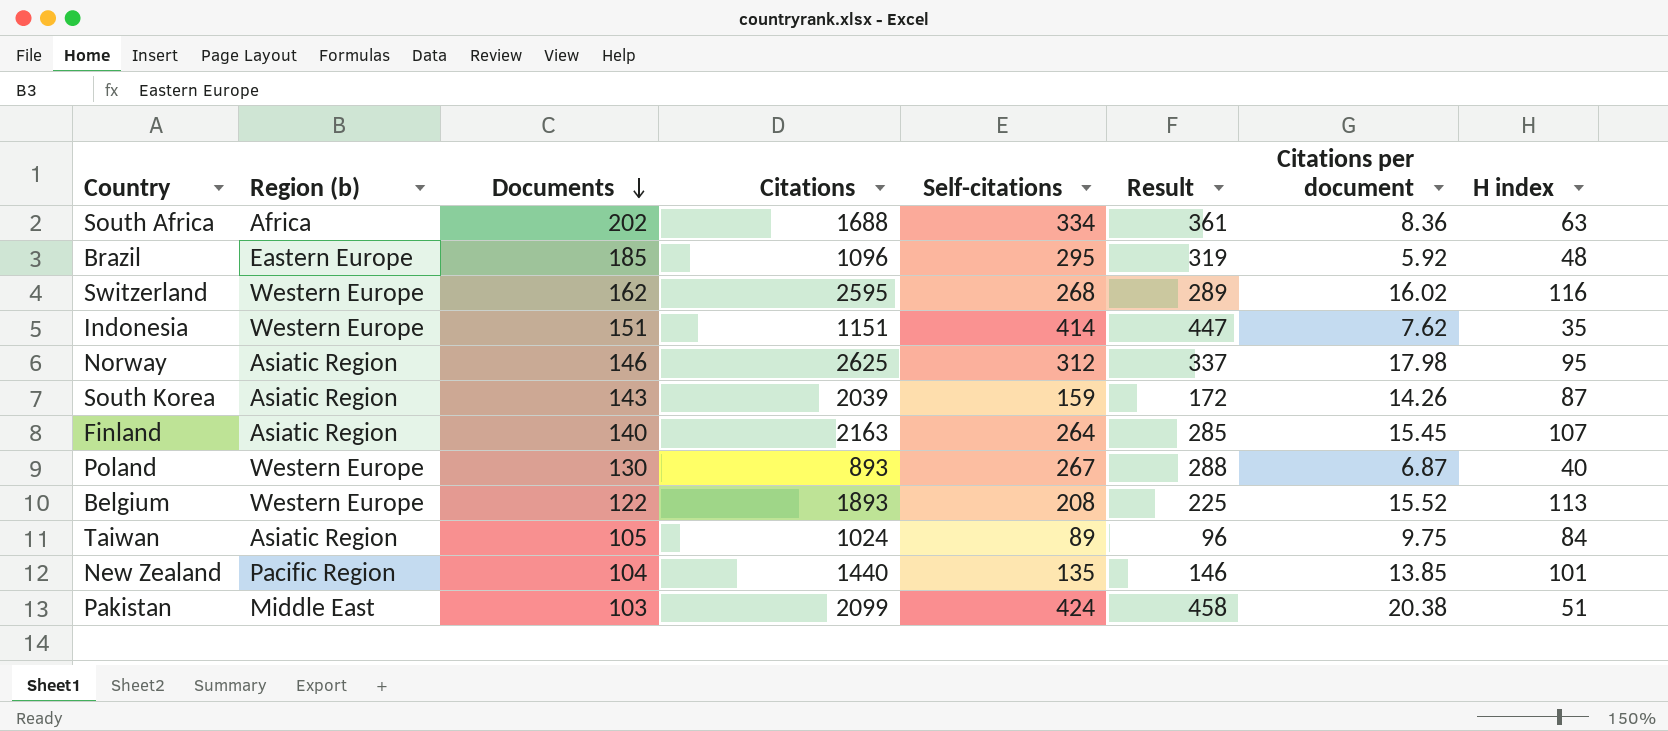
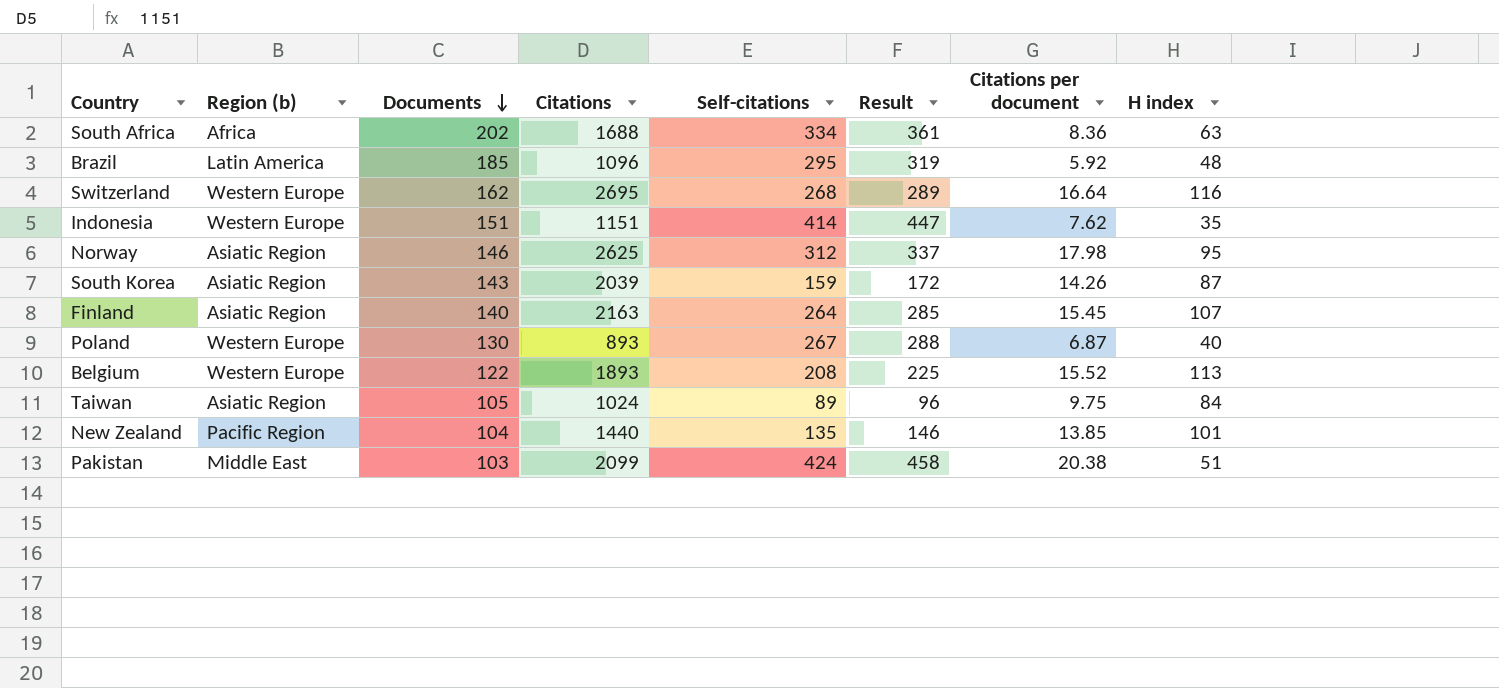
Brazil | Region (b): Eastern Europe -> Latin America
Switzerland | Citations: 2595 -> 2695
Switzerland | Citations per document: 16.02 -> 16.64

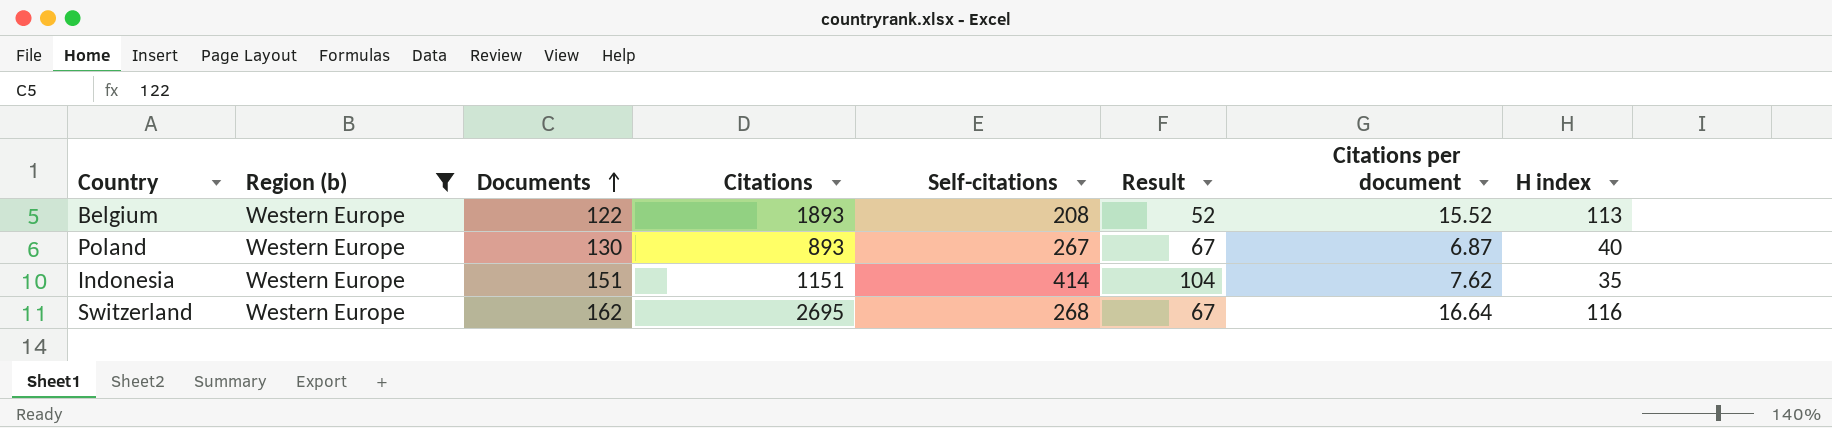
filter: none -> Region (b) = Western Europe
row order: Documents descending -> Documents ascending
column Result | formula: [Self-citations] * 1.08 -> [Self-citations] * 0.25

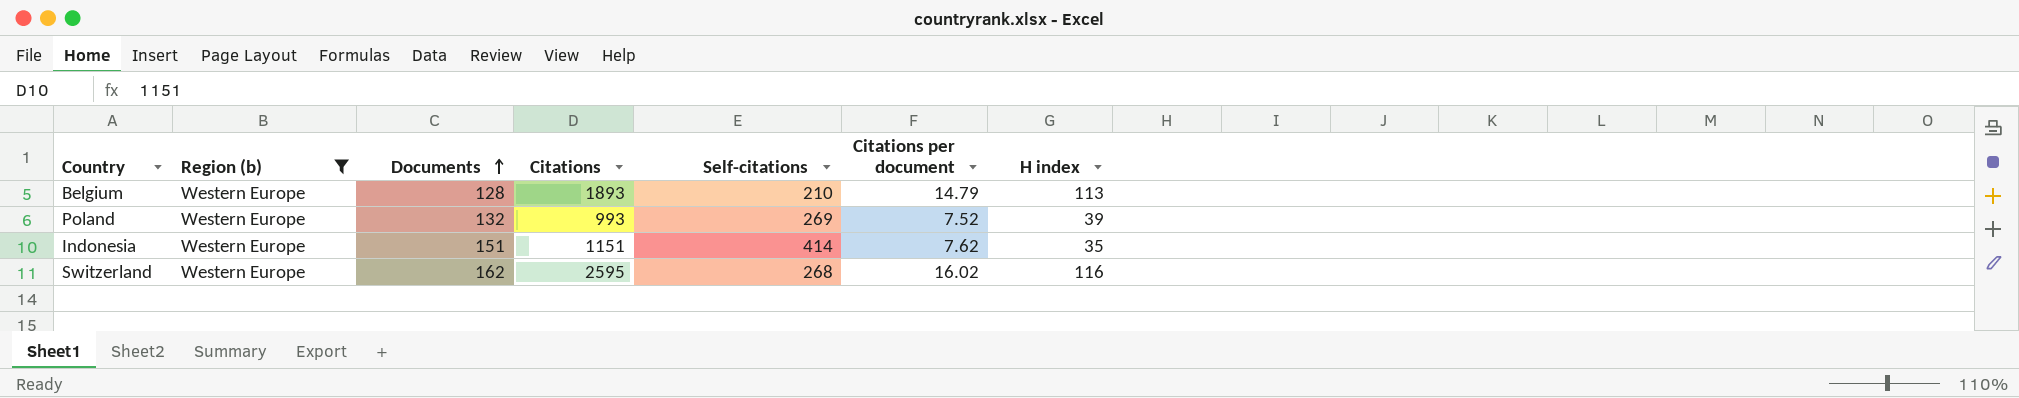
column Result | formula: [Self-citations] * 0.25 -> none
Belgium | Documents: 122 -> 128
Belgium | Self-citations: 208 -> 210
Belgium | Citations per document: 15.52 -> 14.79
Poland | Documents: 130 -> 132
Poland | Citations: 893 -> 993
Poland | Self-citations: 267 -> 269
Poland | Citations per document: 6.87 -> 7.52
Poland | H index: 40 -> 39
Switzerland | Citations: 2695 -> 2595
Switzerland | Citations per document: 16.64 -> 16.02

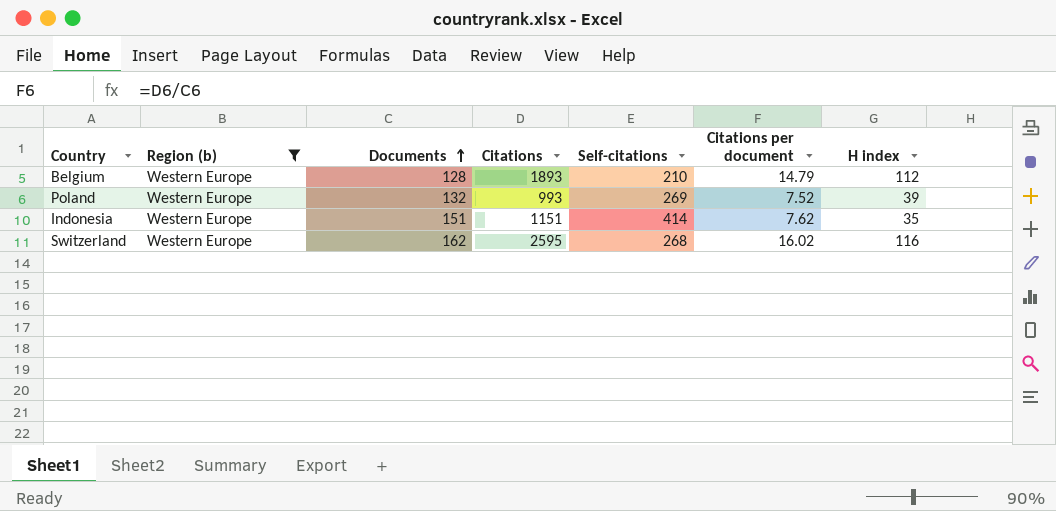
Belgium | H index: 113 -> 112

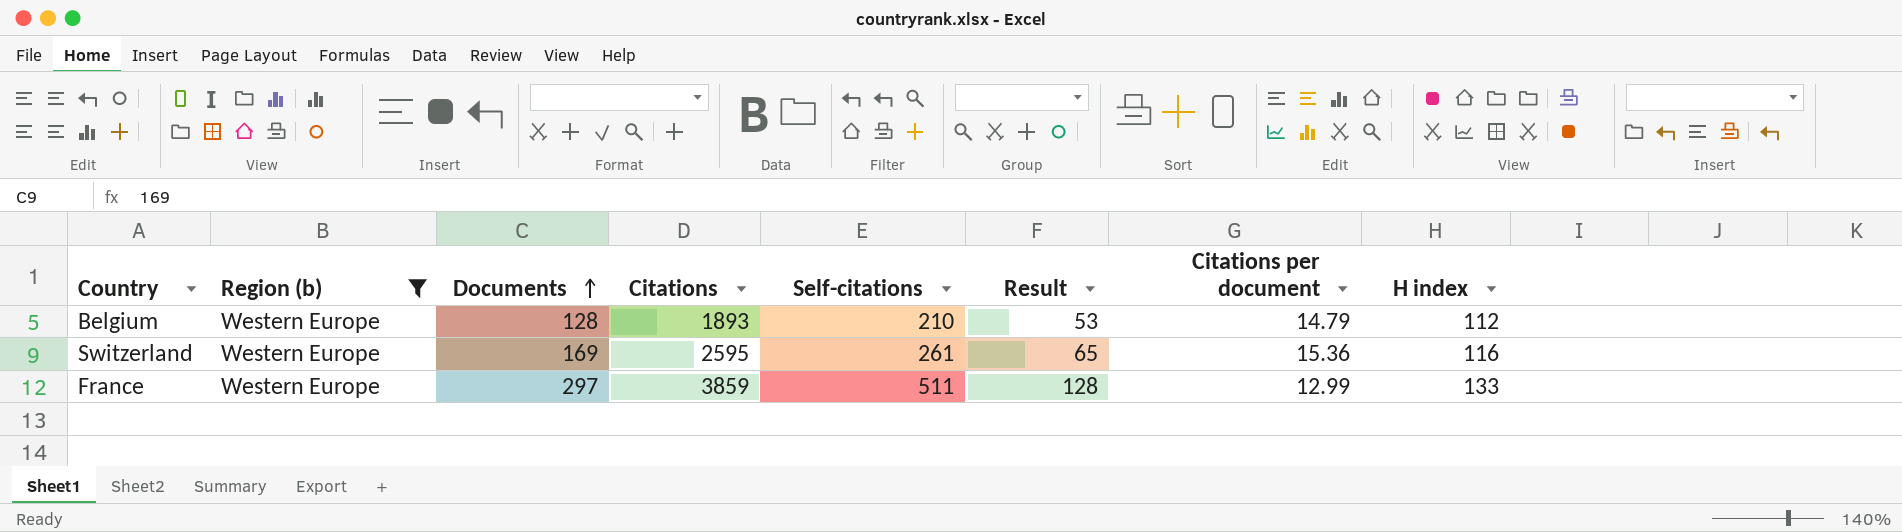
column Result | formula: none -> [Self-citations] * 0.25
row Poland: Western Europe | 132 | 993 | 269 | 7.52 | 39 -> none
row Indonesia: Western Europe | 151 | 1151 | 414 | 7.62 | 35 -> none
Switzerland | Documents: 162 -> 169
Switzerland | Self-citations: 268 -> 261
Switzerland | Citations per document: 16.02 -> 15.36
row France: none -> Western Europe | 297 | 3859 | 511 | 128 | 12.99 | 133

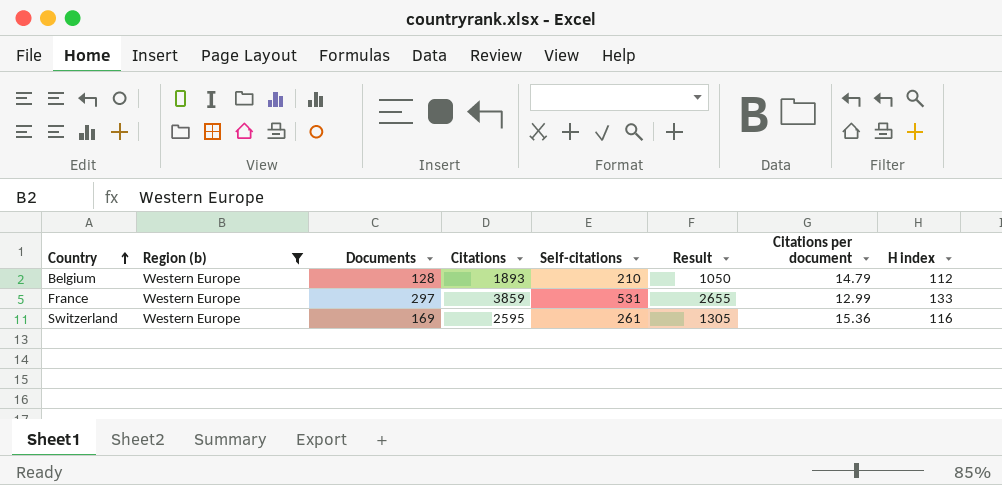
row order: Documents ascending -> Country ascending
column Result | formula: [Self-citations] * 0.25 -> [Self-citations] * 5
France | Self-citations: 511 -> 531

